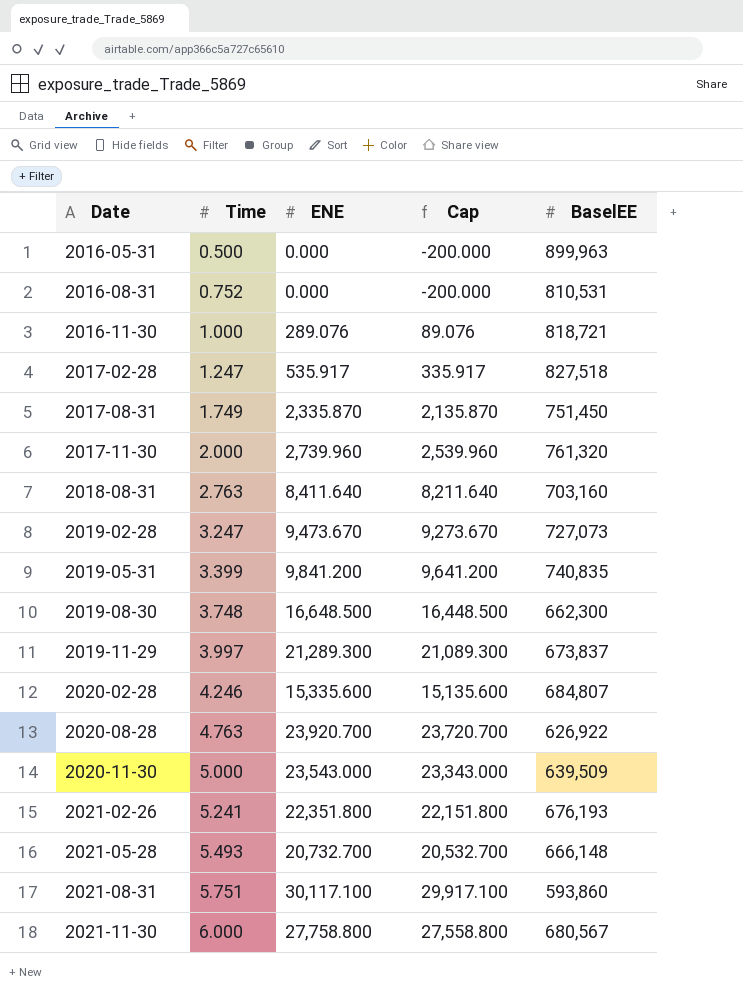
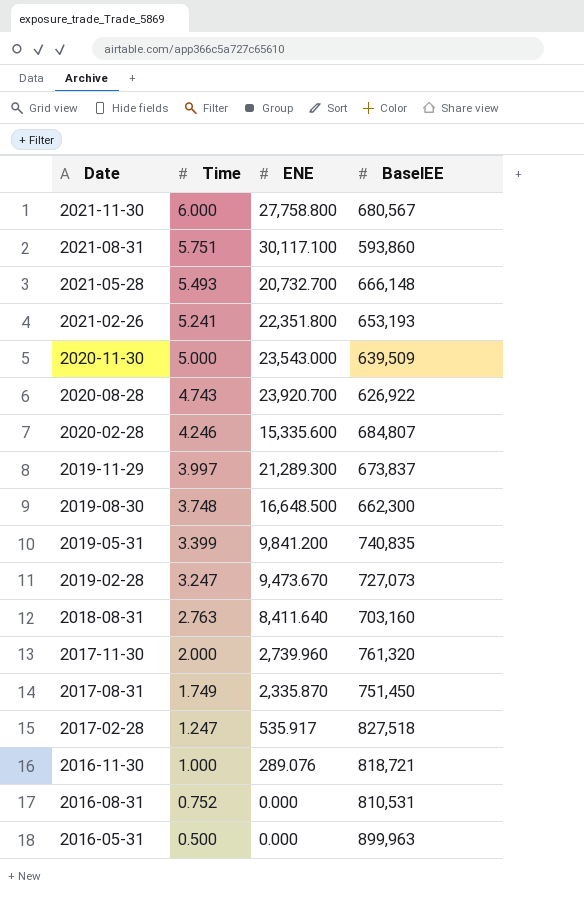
row order: Date ascending -> Date descending
column Cap | formula: [ENE] - 200 -> none
2021-02-26 | BaselEE: 676,193 -> 653,193
2020-08-28 | Time: 4.763 -> 4.743

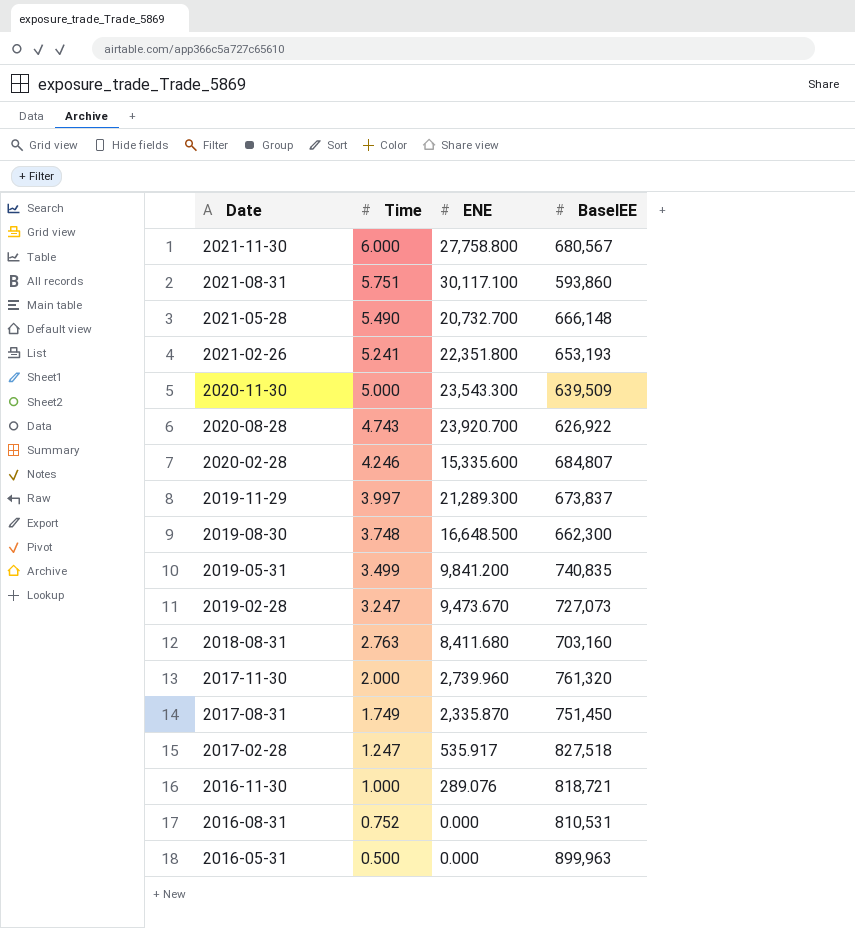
2021-05-28 | Time: 5.493 -> 5.490
2020-11-30 | ENE: 23,543.000 -> 23,543.300
2019-05-31 | Time: 3.399 -> 3.499
2018-08-31 | ENE: 8,411.640 -> 8,411.680

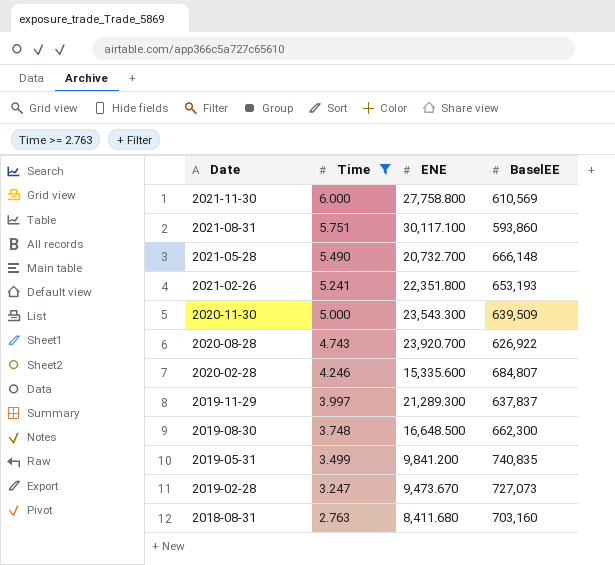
filter: none -> Time >= 2.763
2021-11-30 | BaselEE: 680,567 -> 610,569
2019-11-29 | BaselEE: 673,837 -> 637,837

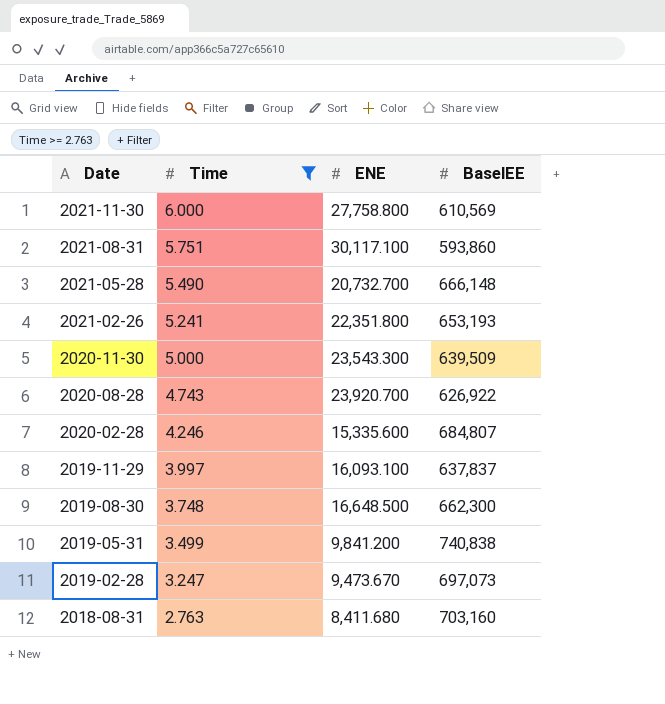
2019-11-29 | ENE: 21,289.300 -> 16,093.100
2019-05-31 | BaselEE: 740,835 -> 740,838
2019-02-28 | BaselEE: 727,073 -> 697,073

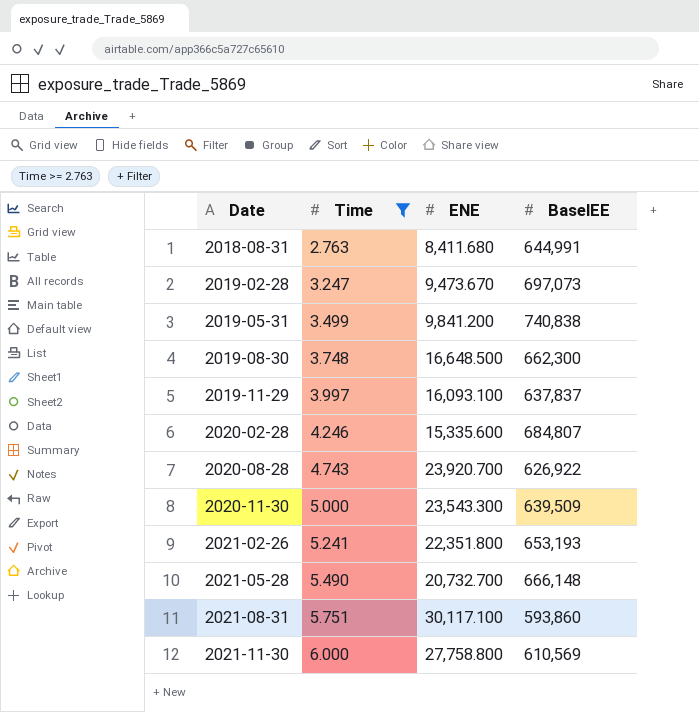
row order: Date descending -> Date ascending
2018-08-31 | BaselEE: 703,160 -> 644,991

